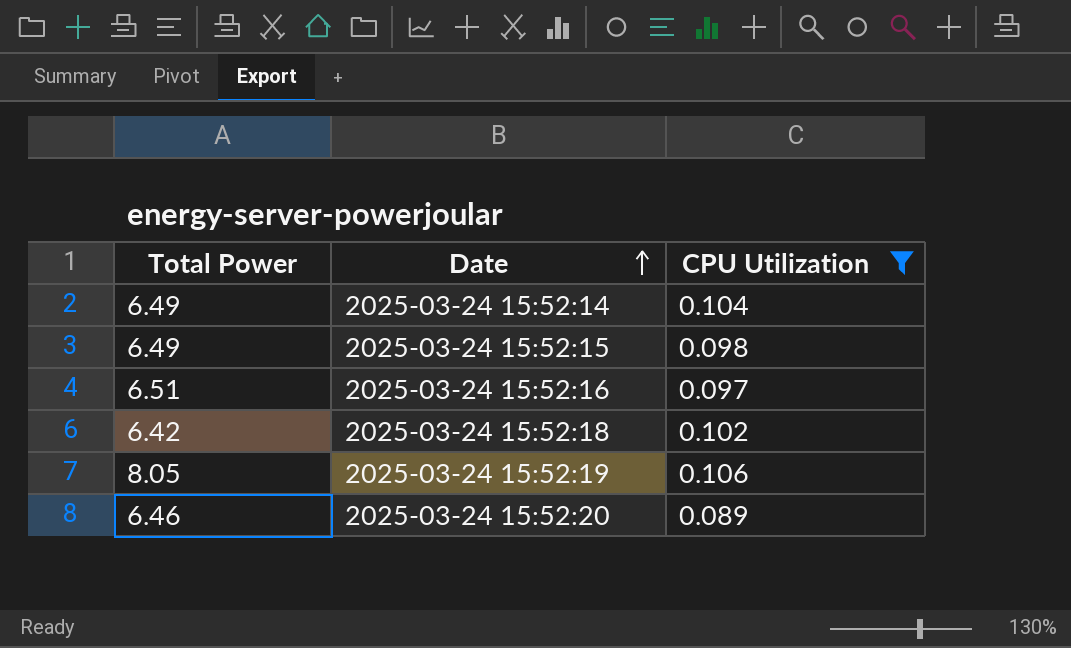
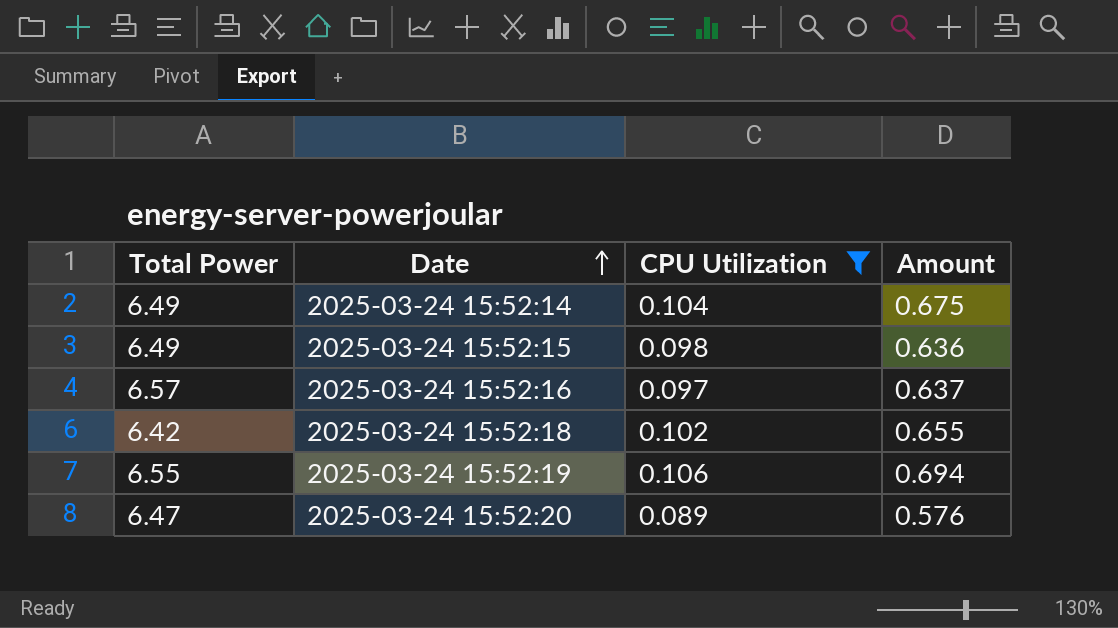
column Amount | formula: none -> [Total Power] * [CPU Utilization]
2025-03-24 15:52:16 | Total Power: 6.51 -> 6.57
2025-03-24 15:52:19 | Total Power: 8.05 -> 6.55
2025-03-24 15:52:20 | Total Power: 6.46 -> 6.47

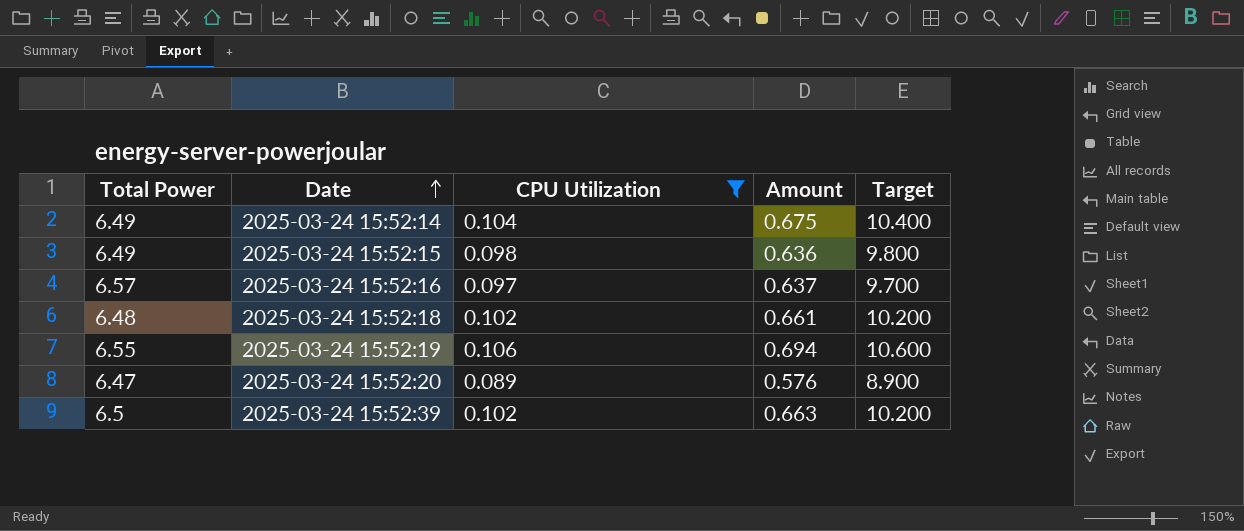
column Target | formula: none -> [CPU Utilization] * 100
2025-03-24 15:52:18 | Total Power: 6.42 -> 6.48
2025-03-24 15:52:18 | Amount: 0.655 -> 0.661
row 2025-03-24 15:52:39: none -> 6.5 | 0.102 | 0.663 | 10.200

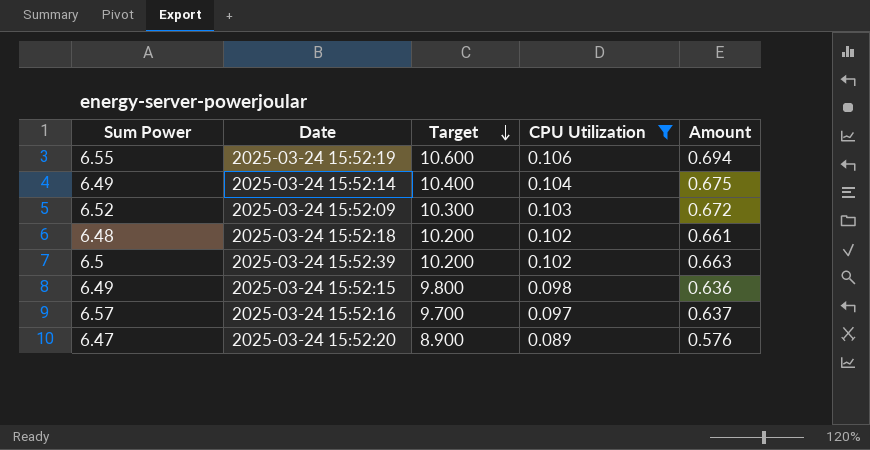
row order: Date ascending -> Target descending
column name: Total Power -> Sum Power
column Target | position: 5 -> 3
row 2025-03-24 15:52:09: none -> 6.52 | 10.300 | 0.103 | 0.672

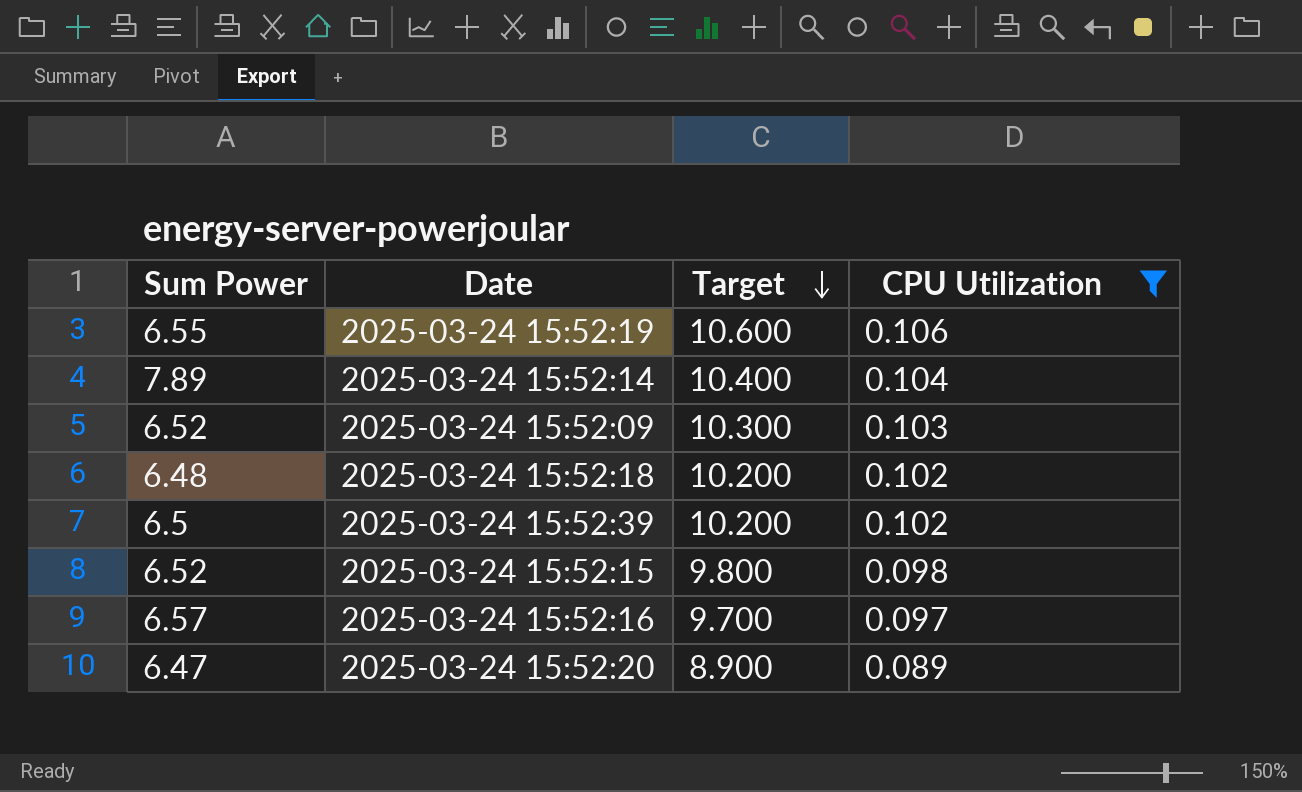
column Amount | formula: [Sum Power] * [CPU Utilization] -> none
2025-03-24 15:52:14 | Sum Power: 6.49 -> 7.89
2025-03-24 15:52:15 | Sum Power: 6.49 -> 6.52

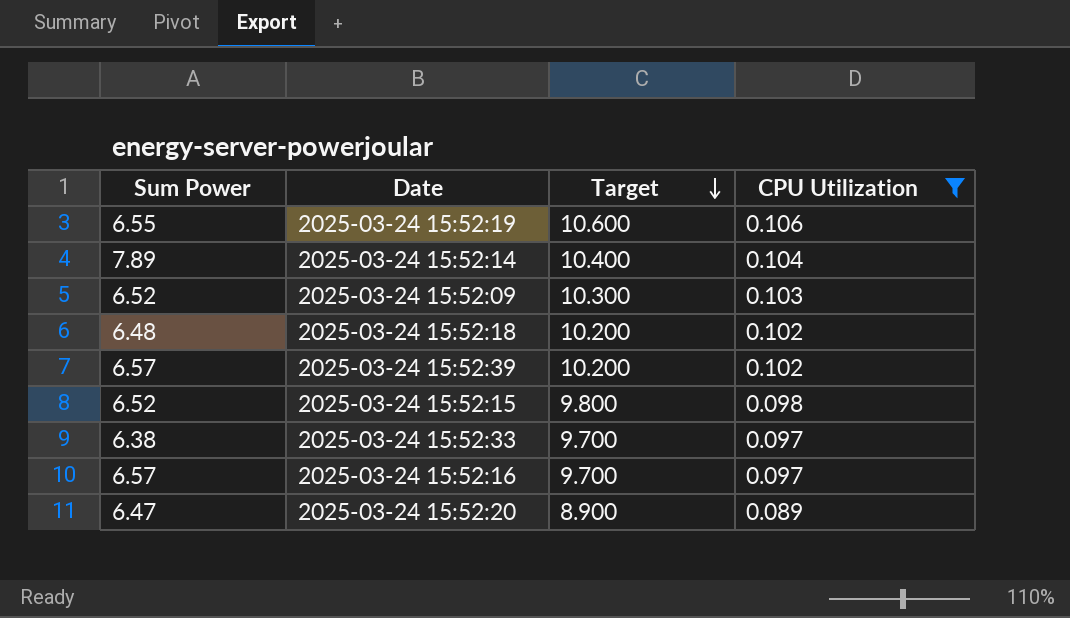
2025-03-24 15:52:39 | Sum Power: 6.5 -> 6.57
row 2025-03-24 15:52:33: none -> 6.38 | 9.700 | 0.097

